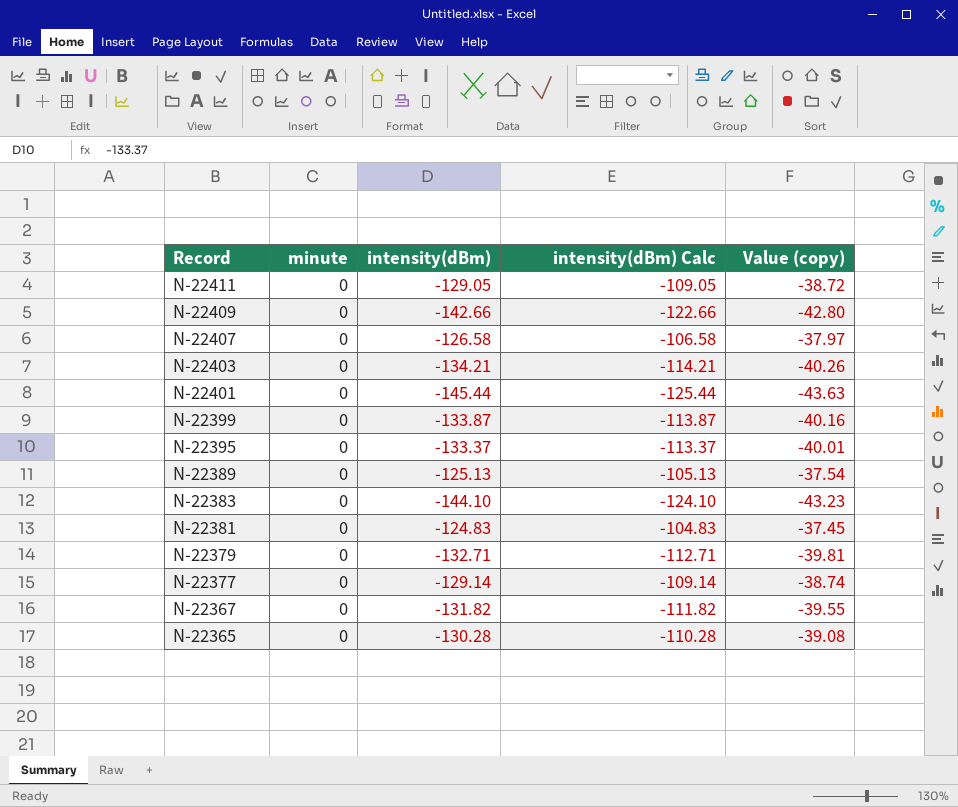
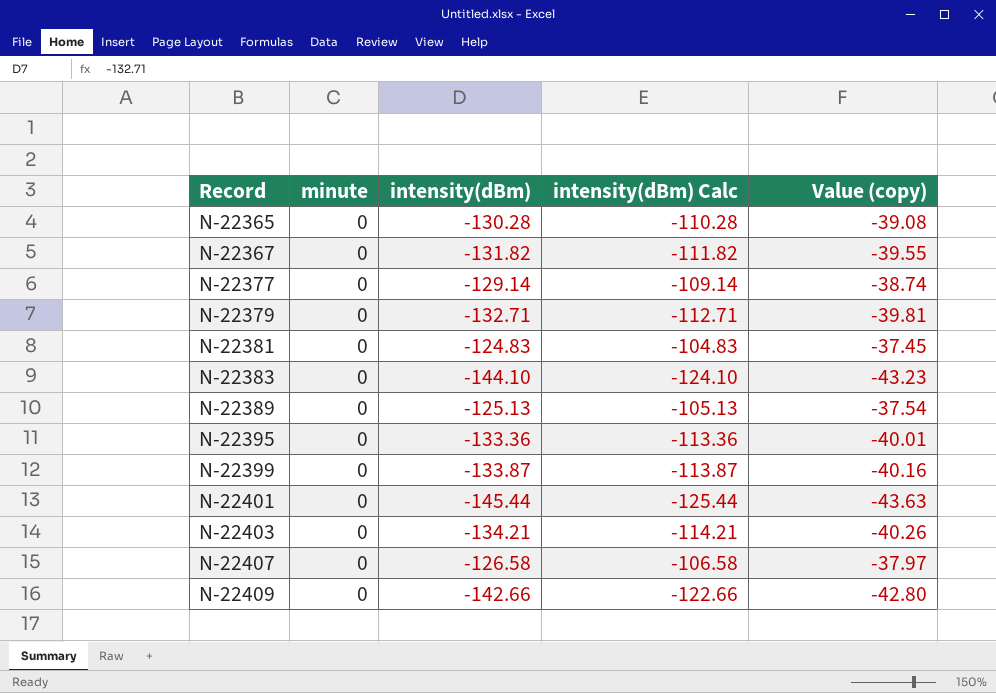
row order: Record descending -> Record ascending
row N-22411: 0 | -129.05 | -109.05 | -38.72 -> none
N-22395 | intensity(dBm): -133.37 -> -133.36
N-22395 | intensity(dBm) Calc: -113.37 -> -113.36

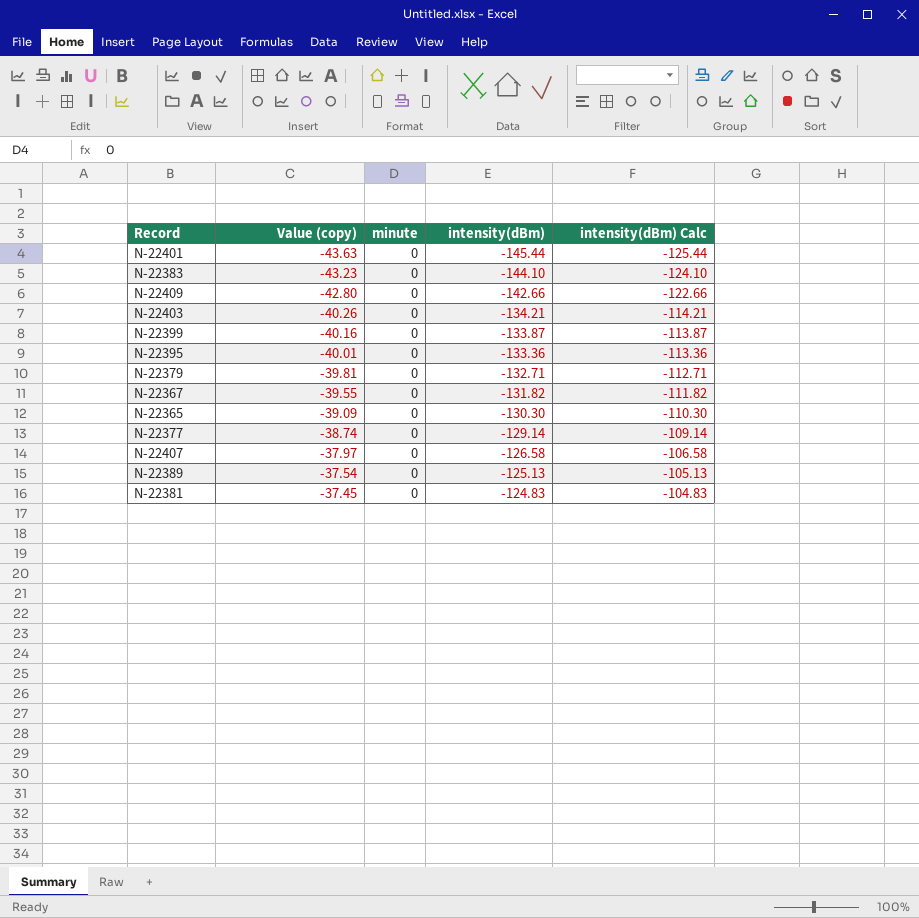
row order: Record ascending -> Value (copy) ascending
column Value (copy) | position: 5 -> 2
N-22365 | Value (copy): -39.08 -> -39.09
N-22365 | intensity(dBm): -130.28 -> -130.30
N-22365 | intensity(dBm) Calc: -110.28 -> -110.30

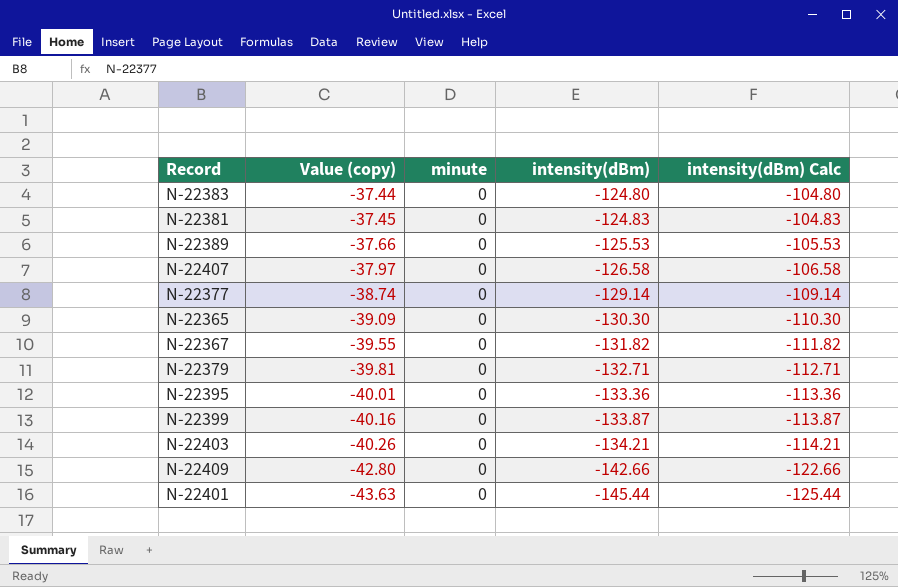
row order: Value (copy) ascending -> Value (copy) descending
N-22383 | Value (copy): -43.23 -> -37.44
N-22383 | intensity(dBm): -144.10 -> -124.80
N-22383 | intensity(dBm) Calc: -124.10 -> -104.80
N-22389 | Value (copy): -37.54 -> -37.66
N-22389 | intensity(dBm): -125.13 -> -125.53
N-22389 | intensity(dBm) Calc: -105.13 -> -105.53

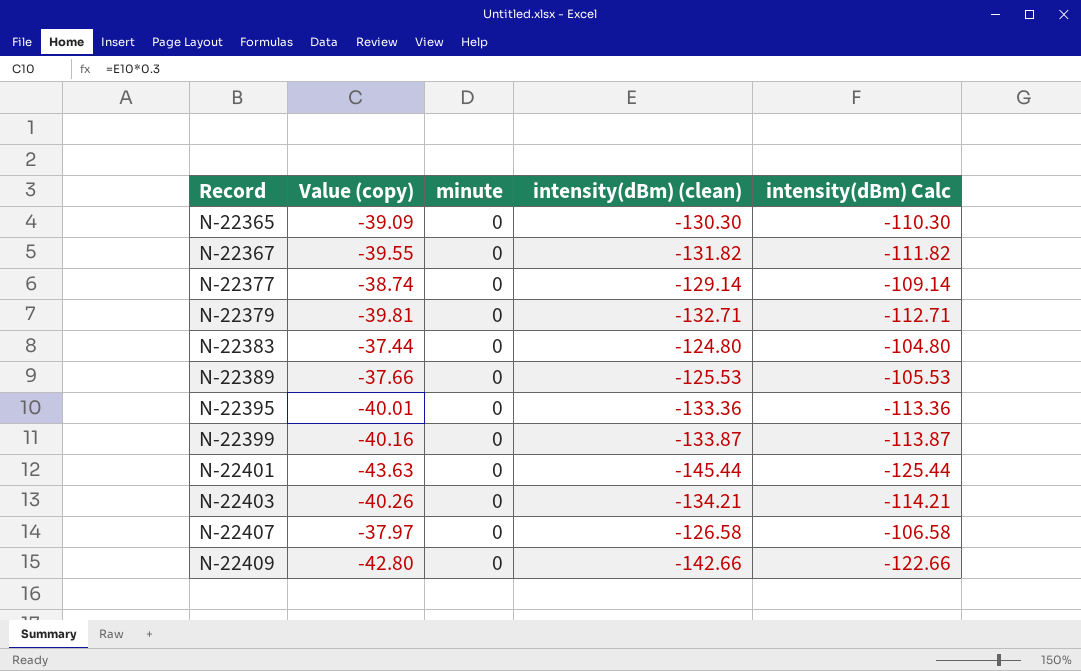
row order: Value (copy) descending -> Record ascending
column name: intensity(dBm) -> intensity(dBm) (clean)
row N-22381: -37.45 | 0 | -124.83 | -104.83 -> none

